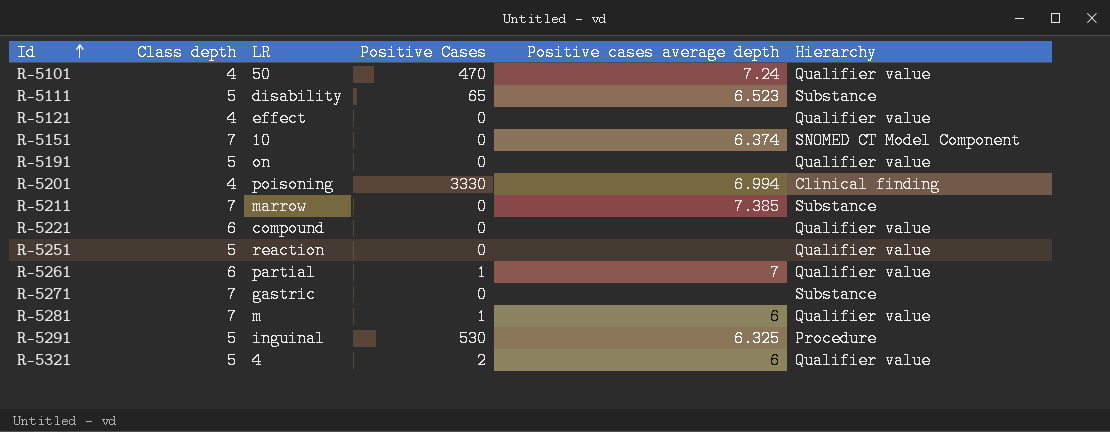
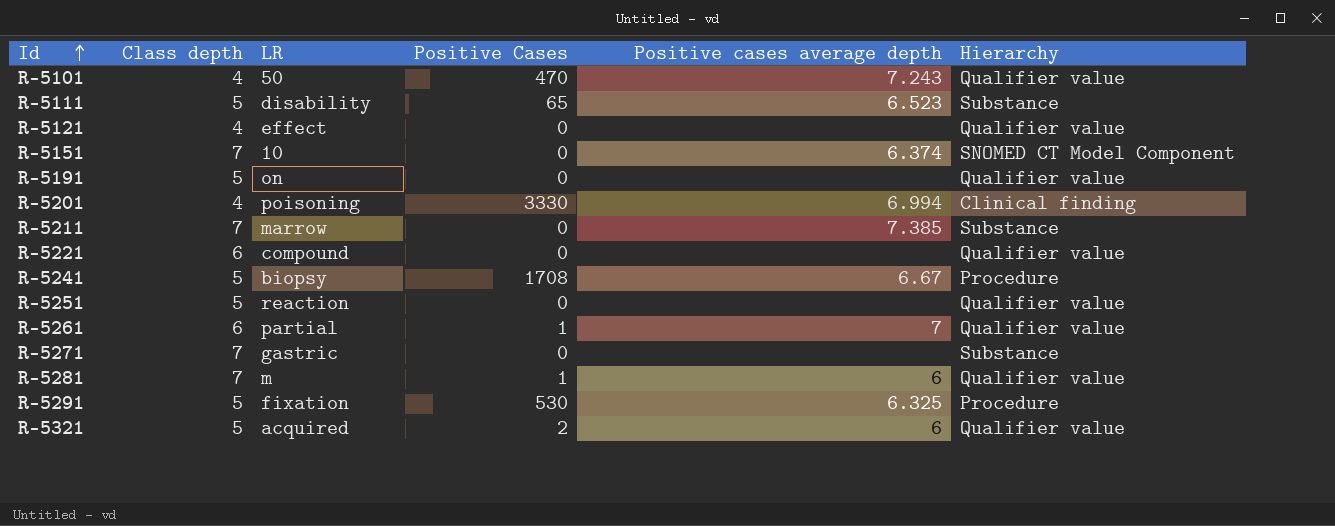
R-5101 | Positive cases average depth: 7.24 -> 7.243
row R-5241: none -> 5 | biopsy | 1708 | 6.67 | Procedure
R-5291 | LR: inguinal -> fixation
R-5321 | LR: 4 -> acquired

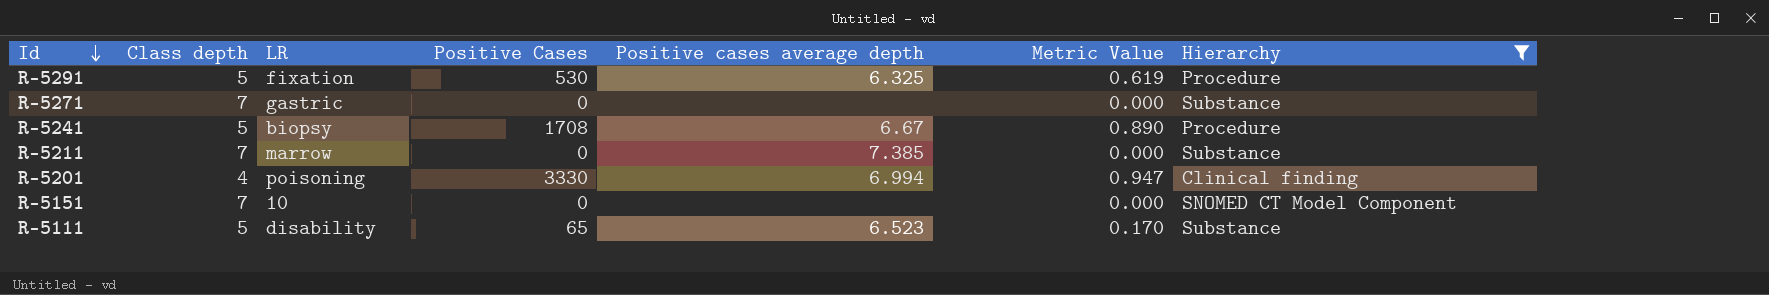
filter: none -> Hierarchy != Qualifier value
row order: Id ascending -> Id descending
column Metric Value | position: none -> 6
R-5151 | Positive cases average depth: 6.374 -> none

